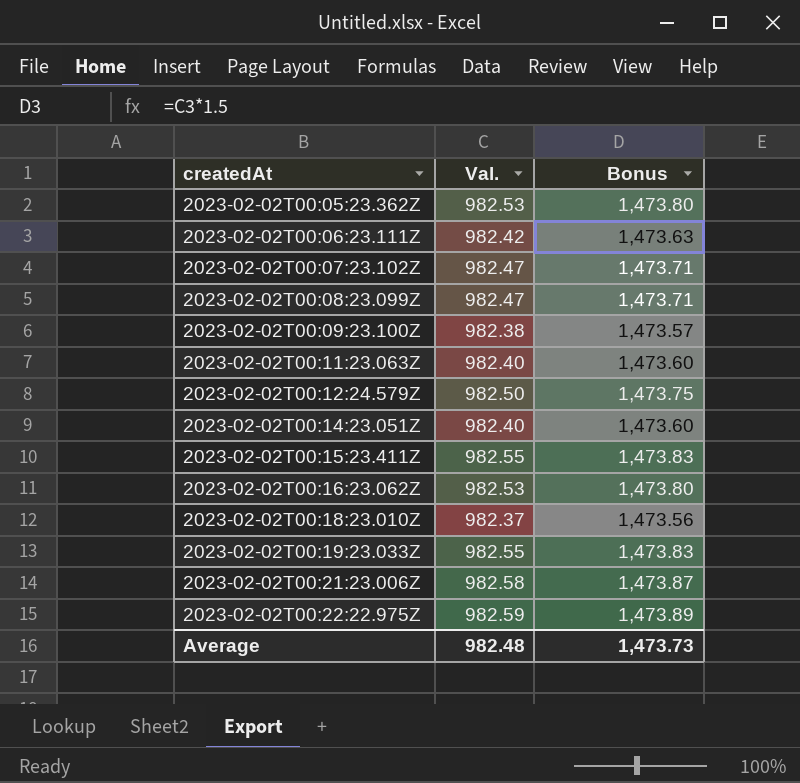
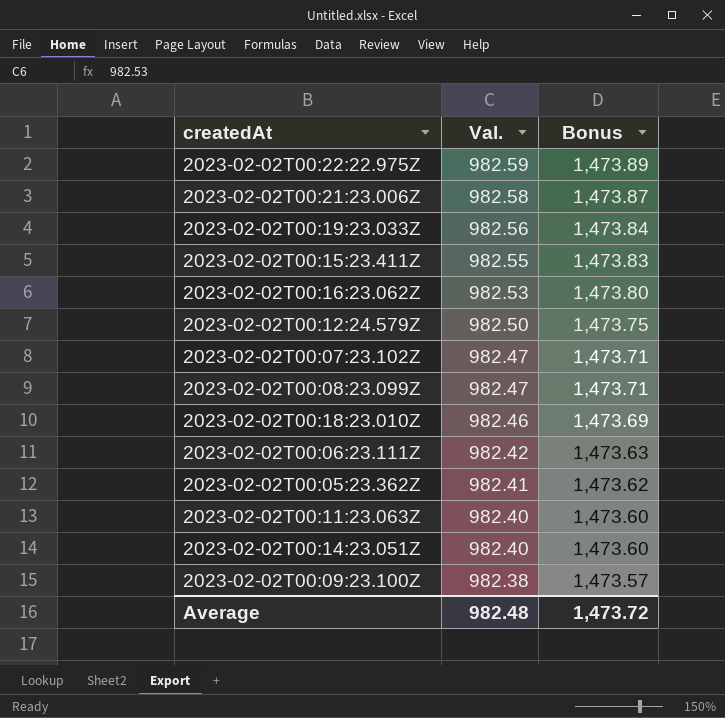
row order: createdAt ascending -> Val. descending
2023-02-02T00:19:23.033Z | Val.: 982.55 -> 982.56
2023-02-02T00:19:23.033Z | Bonus: 1,473.83 -> 1,473.84
2023-02-02T00:18:23.010Z | Val.: 982.37 -> 982.46
2023-02-02T00:18:23.010Z | Bonus: 1,473.56 -> 1,473.69
2023-02-02T00:05:23.362Z | Val.: 982.53 -> 982.41
2023-02-02T00:05:23.362Z | Bonus: 1,473.80 -> 1,473.62
Average | Bonus: 1,473.73 -> 1,473.72

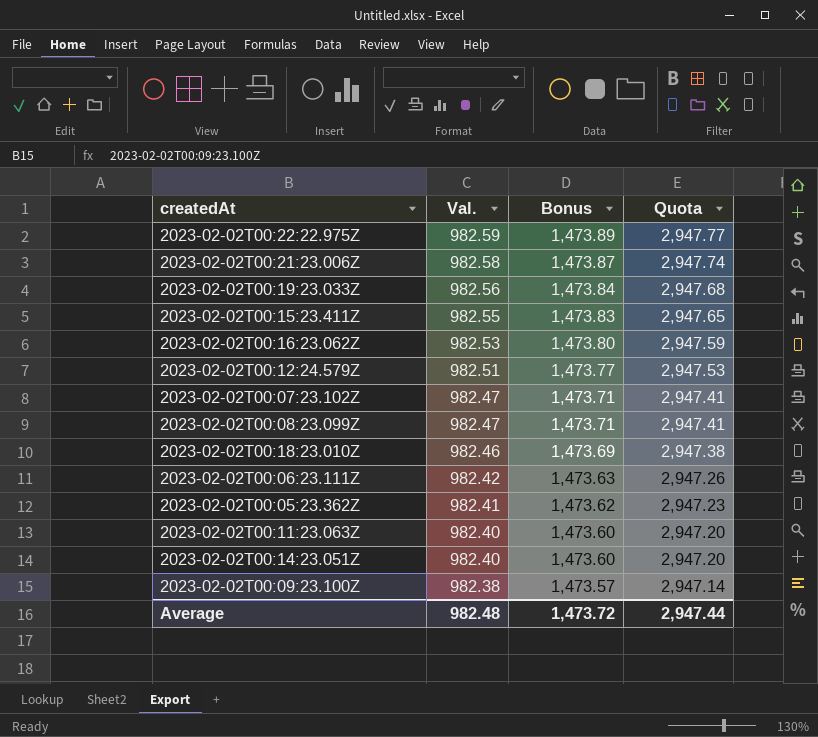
column Quota | formula: none -> [Val.] * 3
2023-02-02T00:12:24.579Z | Val.: 982.50 -> 982.51
2023-02-02T00:12:24.579Z | Bonus: 1,473.75 -> 1,473.77

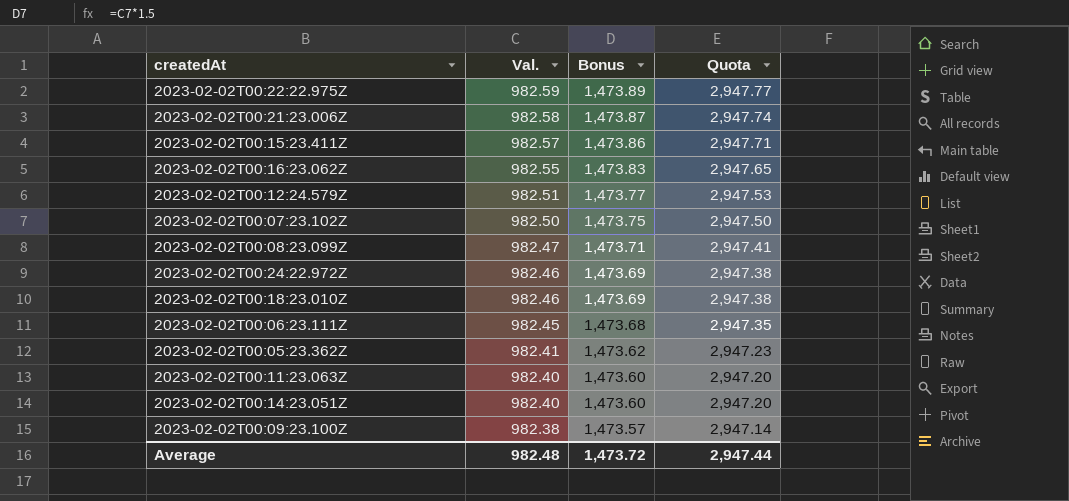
row 2023-02-02T00:19:23.033Z: 982.56 | 1,473.84 | 2,947.68 -> none
2023-02-02T00:15:23.411Z | Val.: 982.55 -> 982.57
2023-02-02T00:15:23.411Z | Bonus: 1,473.83 -> 1,473.86
2023-02-02T00:15:23.411Z | Quota: 2,947.65 -> 2,947.71
2023-02-02T00:16:23.062Z | Val.: 982.53 -> 982.55
2023-02-02T00:16:23.062Z | Bonus: 1,473.80 -> 1,473.83
2023-02-02T00:16:23.062Z | Quota: 2,947.59 -> 2,947.65
2023-02-02T00:07:23.102Z | Val.: 982.47 -> 982.50
2023-02-02T00:07:23.102Z | Bonus: 1,473.71 -> 1,473.75
2023-02-02T00:07:23.102Z | Quota: 2,947.41 -> 2,947.50
row 2023-02-02T00:24:22.972Z: none -> 982.46 | 1,473.69 | 2,947.38
2023-02-02T00:06:23.111Z | Val.: 982.42 -> 982.45
2023-02-02T00:06:23.111Z | Bonus: 1,473.63 -> 1,473.68
2023-02-02T00:06:23.111Z | Quota: 2,947.26 -> 2,947.35

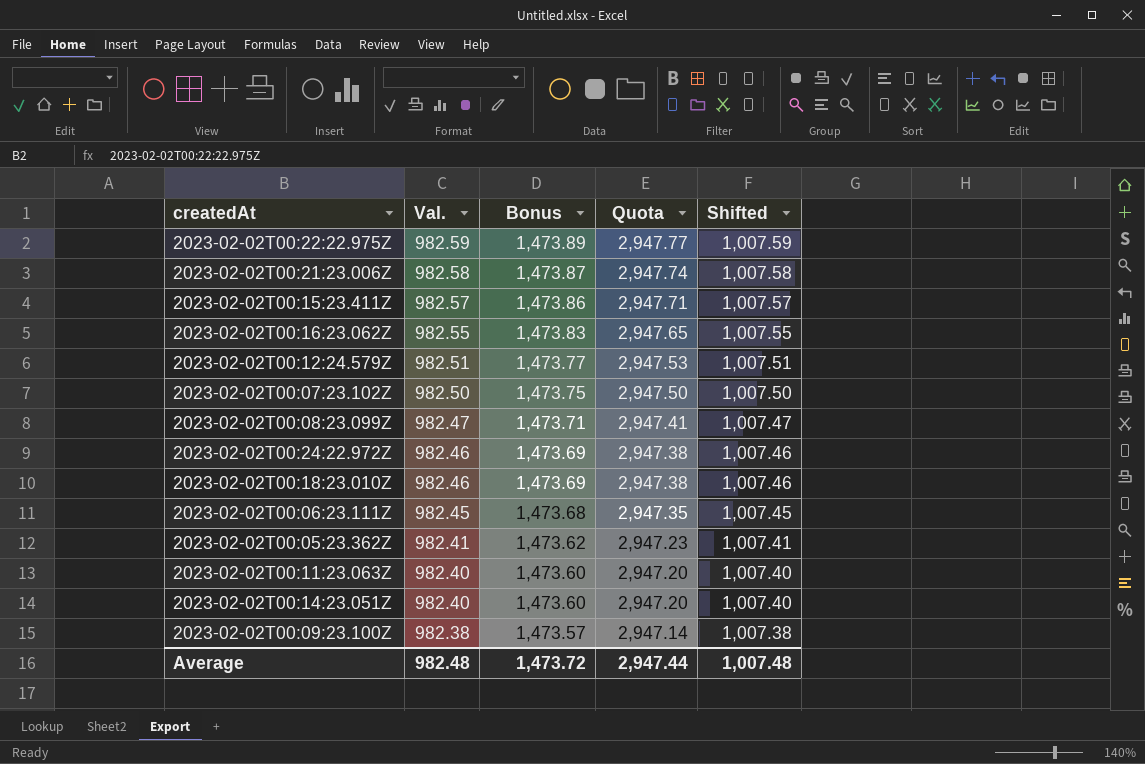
column Shifted | formula: none -> [Val.] + 25

